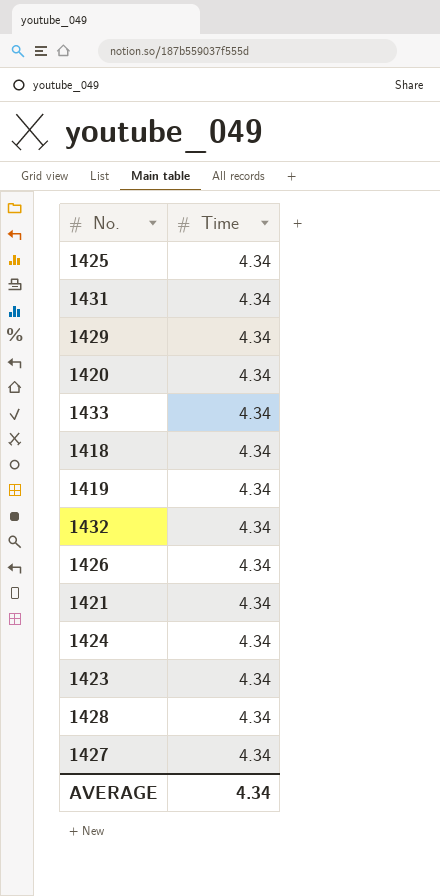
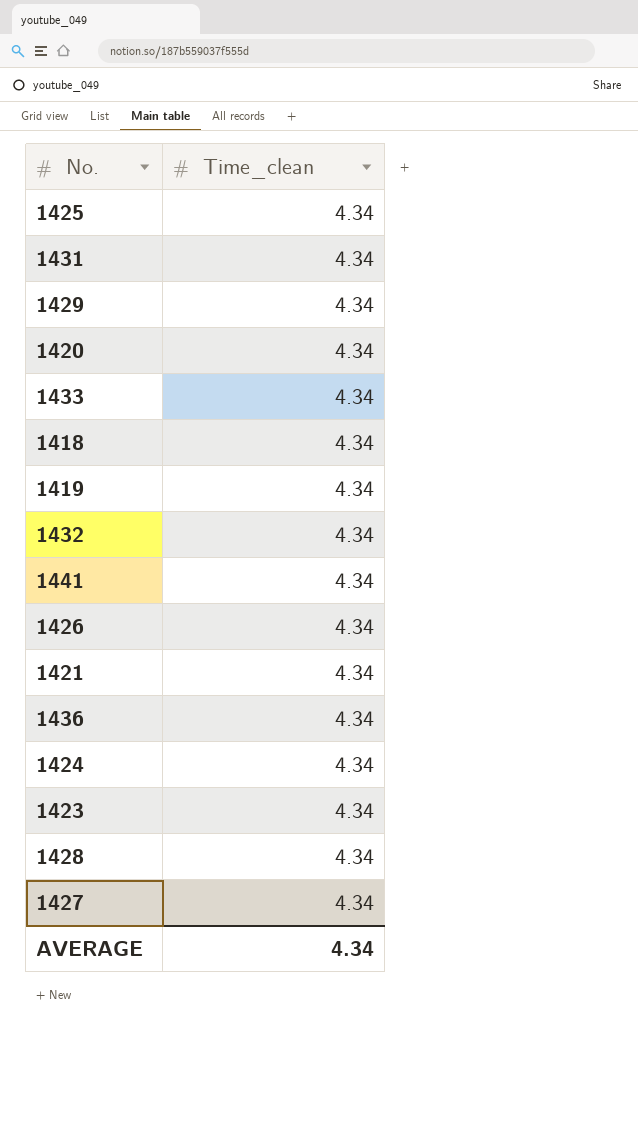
column name: Time -> Time_clean
row 1441: none -> 4.34
row 1436: none -> 4.34

